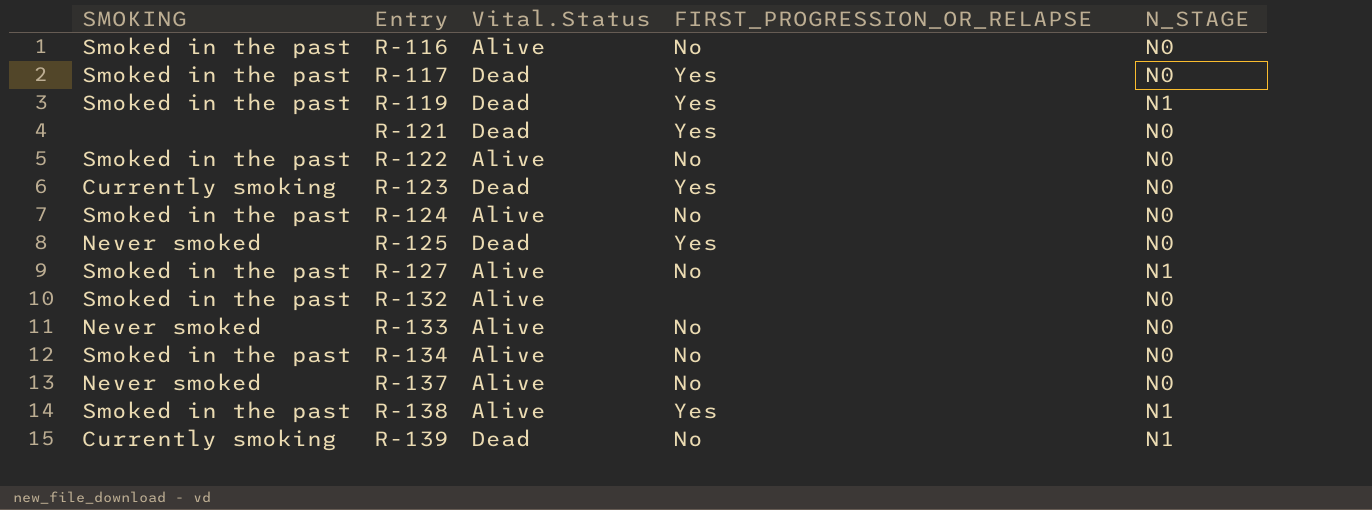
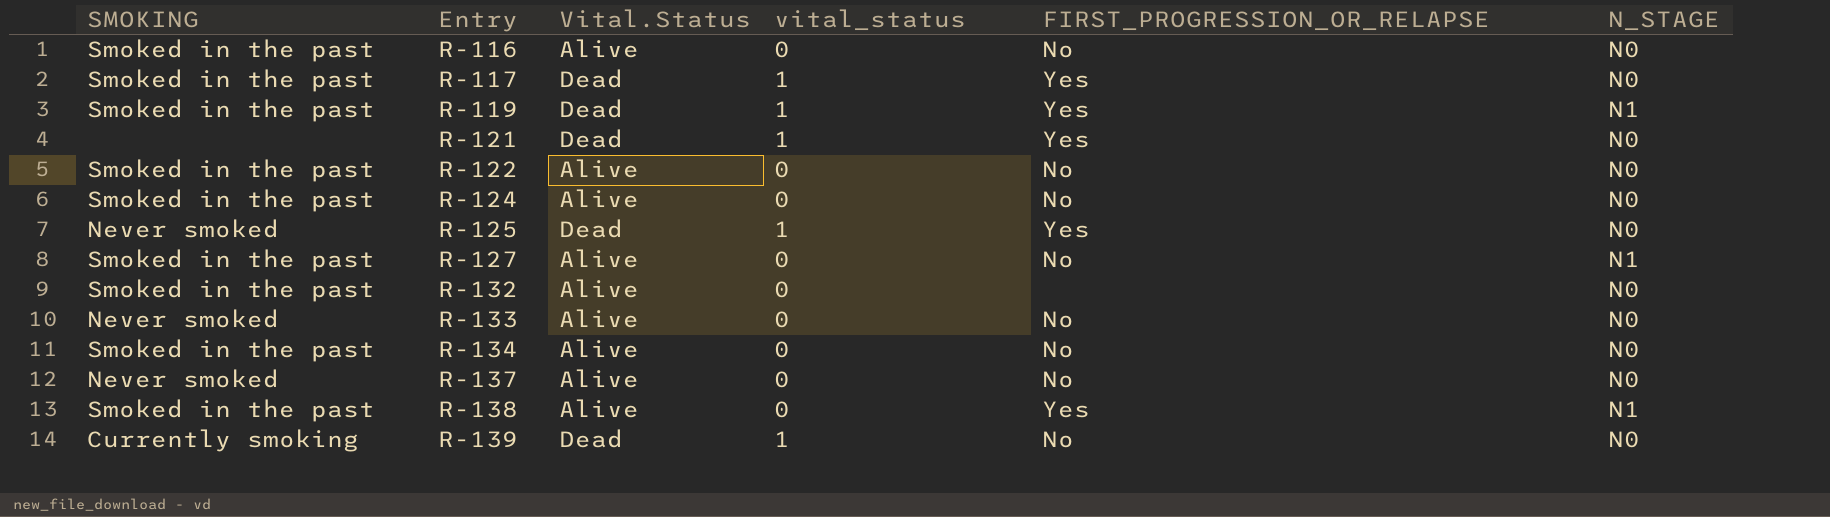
column vital_status | position: none -> 4
row R-123: Currently smoking | Dead | Yes | N0 -> none
R-139 | N_STAGE: N1 -> N0

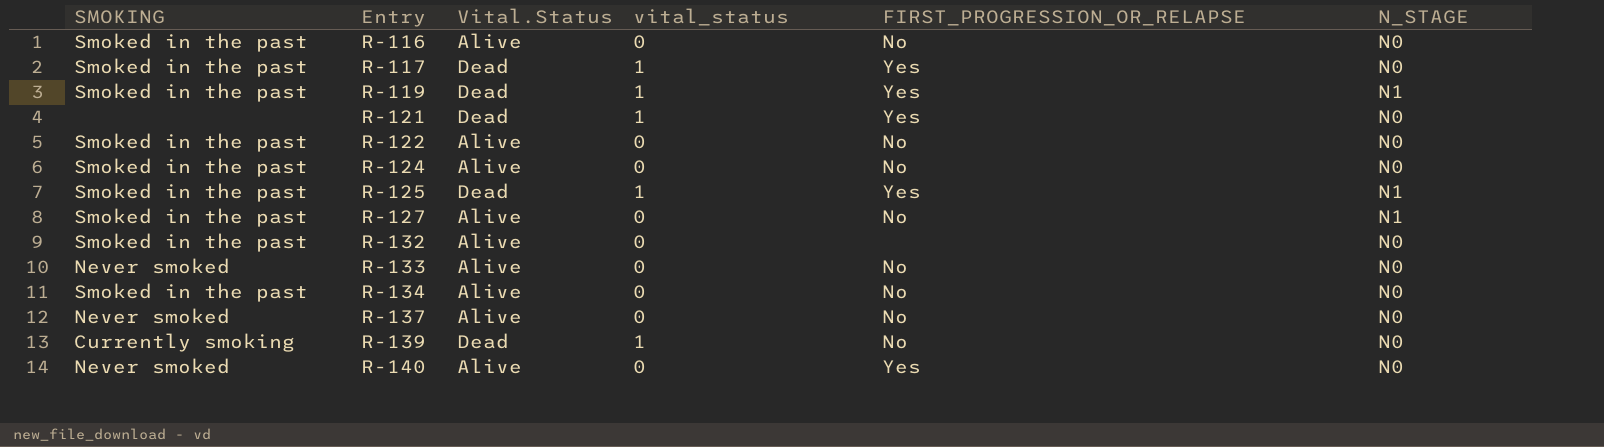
row R-138: Smoked in the past | Alive | 0 | Yes | N1 -> none
R-125 | SMOKING: Never smoked -> Smoked in the past
R-125 | N_STAGE: N0 -> N1
row R-140: none -> Never smoked | Alive | 0 | Yes | N0

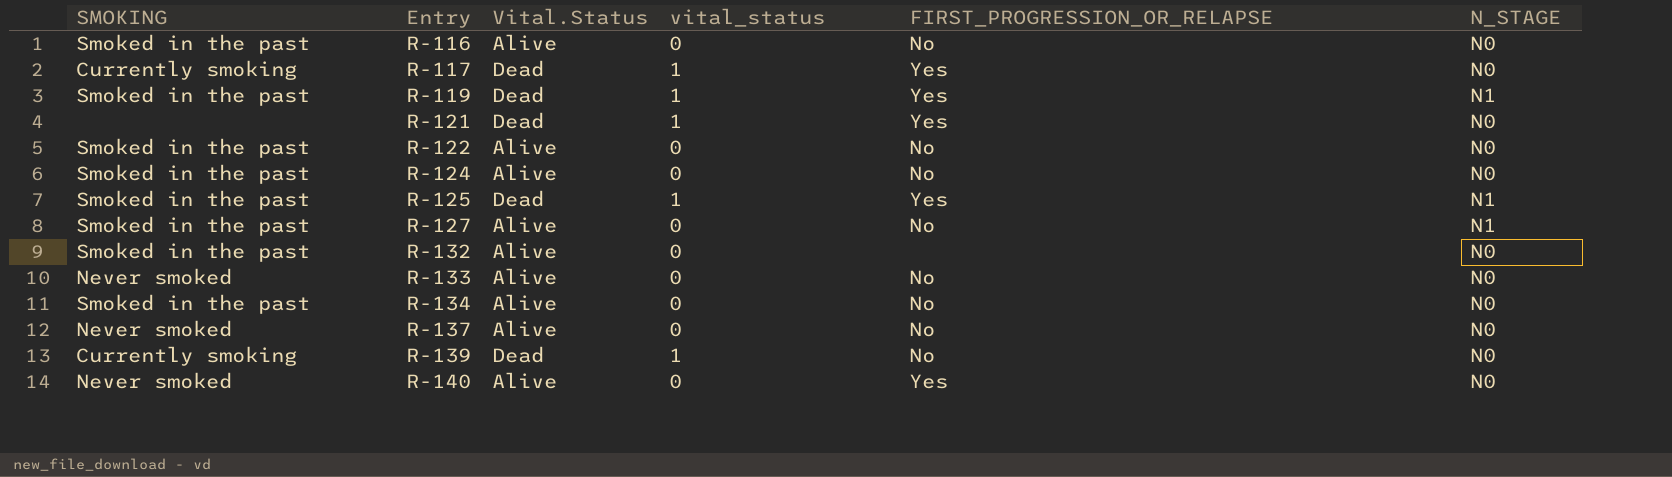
R-117 | SMOKING: Smoked in the past -> Currently smoking

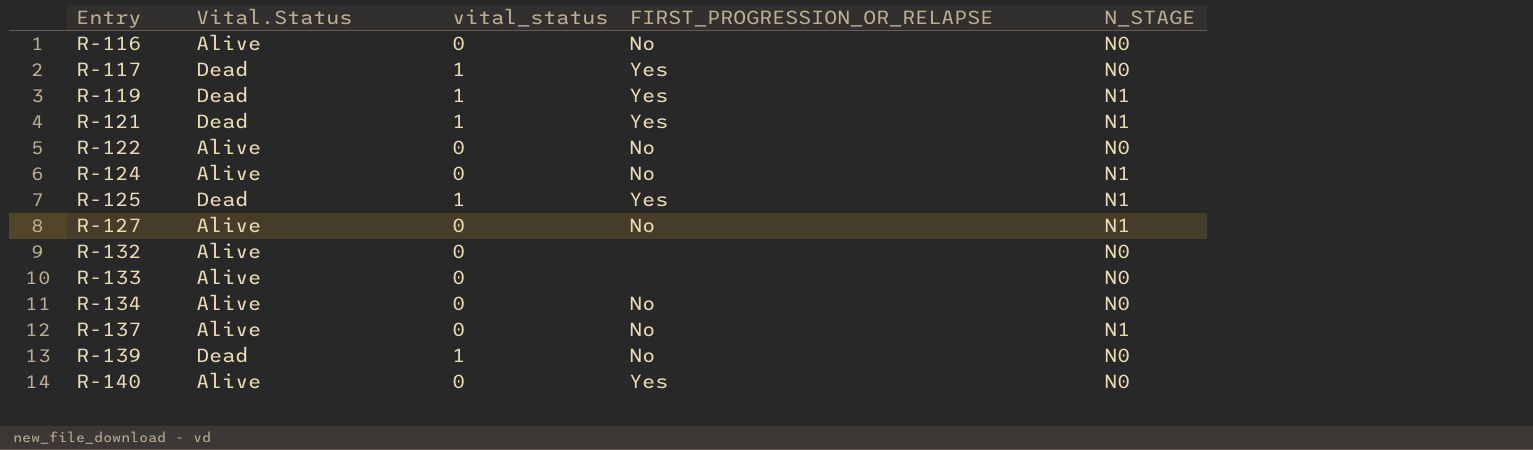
column SMOKING | position: 1 -> none
R-121 | N_STAGE: N0 -> N1
R-124 | N_STAGE: N0 -> N1
R-133 | FIRST_PROGRESSION_OR_RELAPSE: No -> none
R-137 | N_STAGE: N0 -> N1

